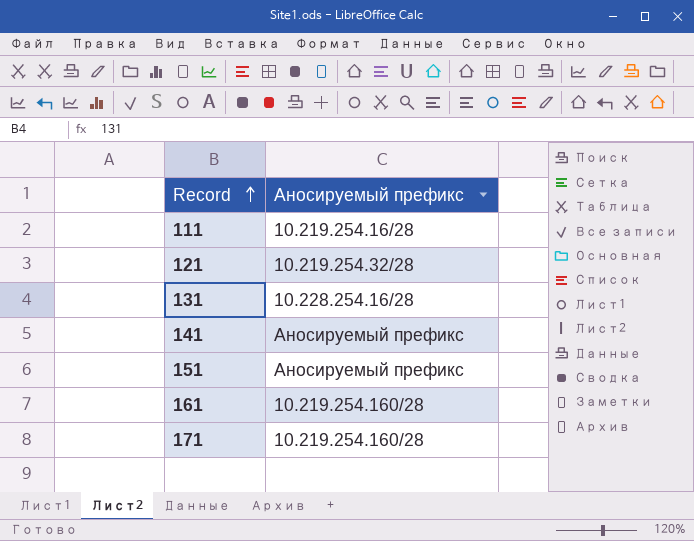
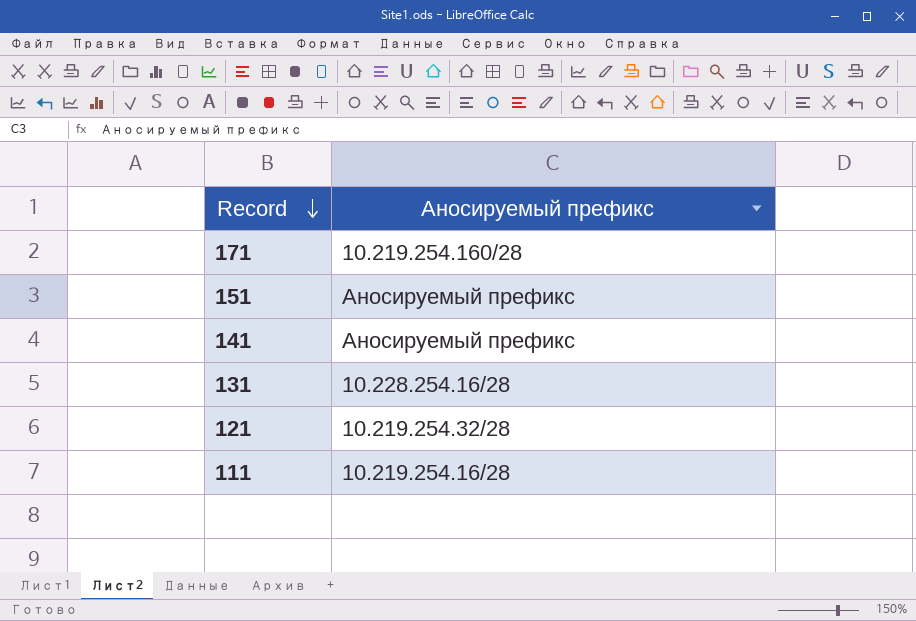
row order: Record ascending -> Record descending
row 161: 10.219.254.160/28 -> none

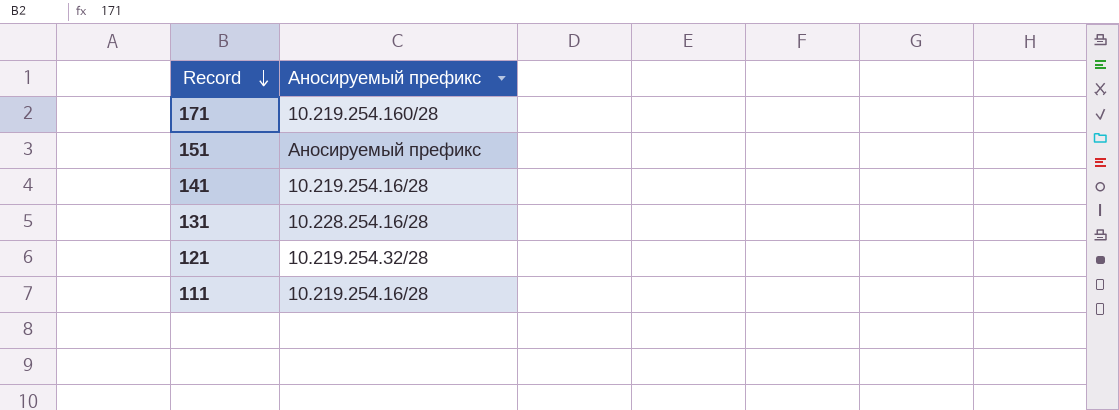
141 | Аносируемый префикс: Аносируемый префикс -> 10.219.254.16/28

